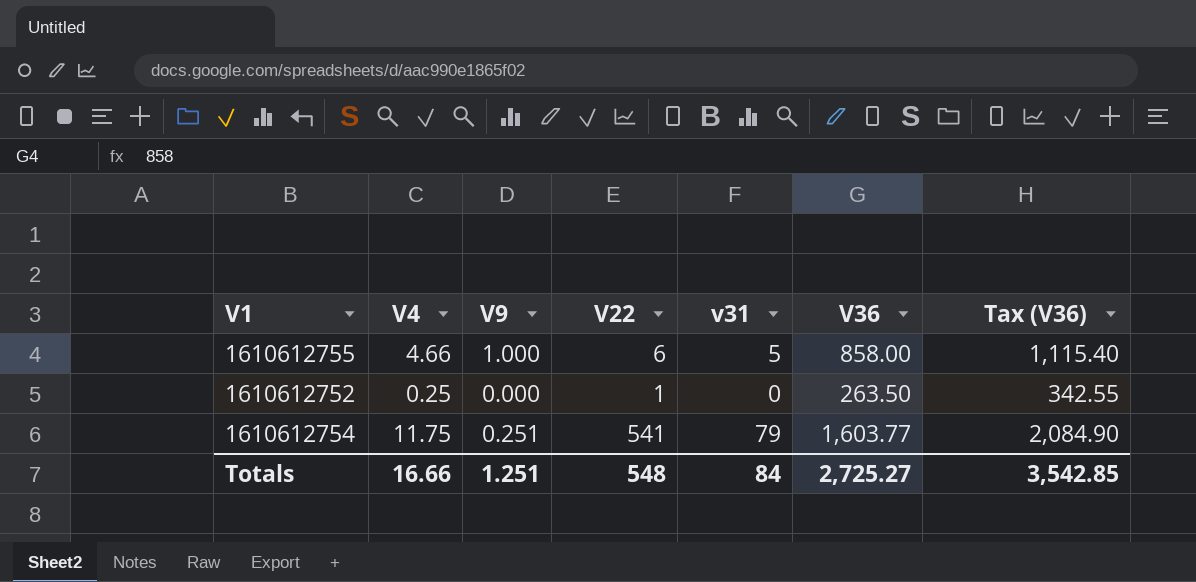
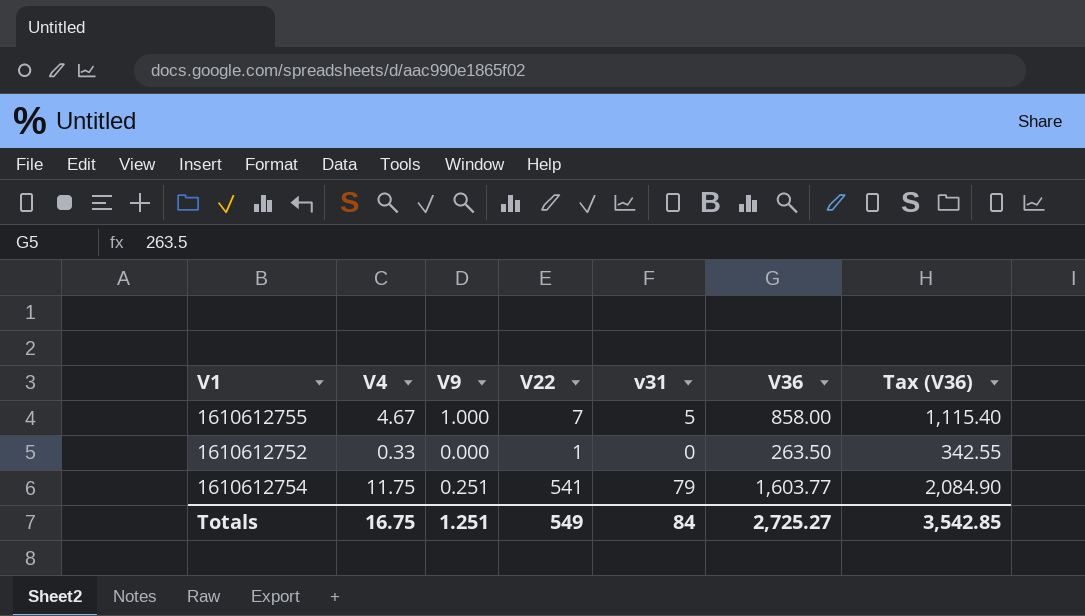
1610612755 | V4: 4.66 -> 4.67
1610612755 | V22: 6 -> 7
1610612752 | V4: 0.25 -> 0.33
Totals | V4: 16.66 -> 16.75
Totals | V22: 548 -> 549

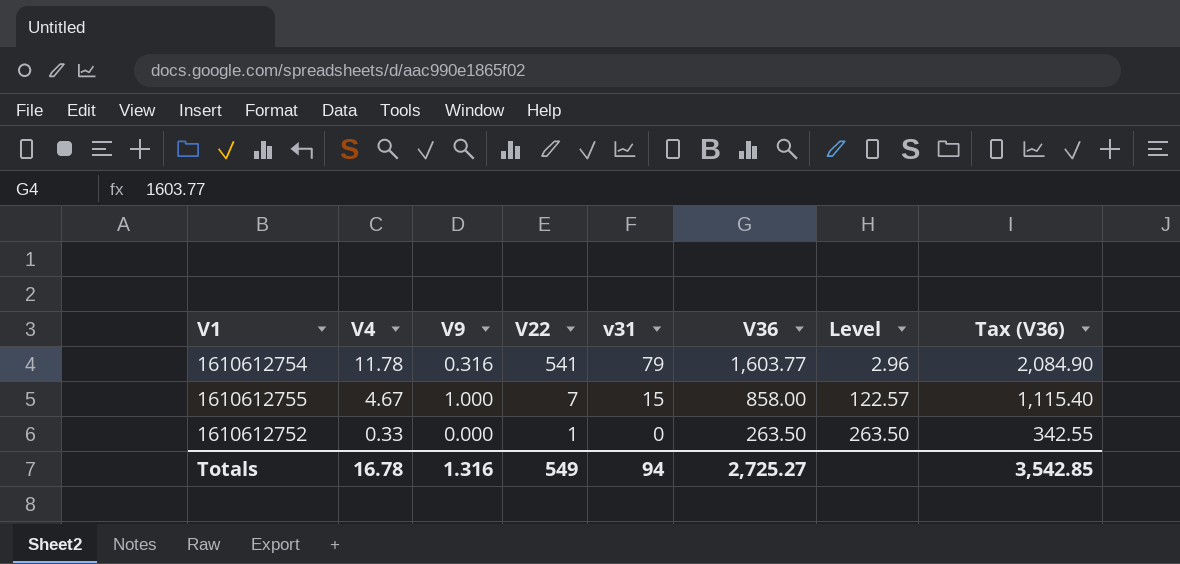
row order: none -> V4 descending
column Level | formula: none -> [V36] / [V22]
1610612754 | V4: 11.75 -> 11.78
1610612754 | V9: 0.251 -> 0.316
1610612755 | v31: 5 -> 15
Totals | V4: 16.75 -> 16.78
Totals | V9: 1.251 -> 1.316
Totals | v31: 84 -> 94

